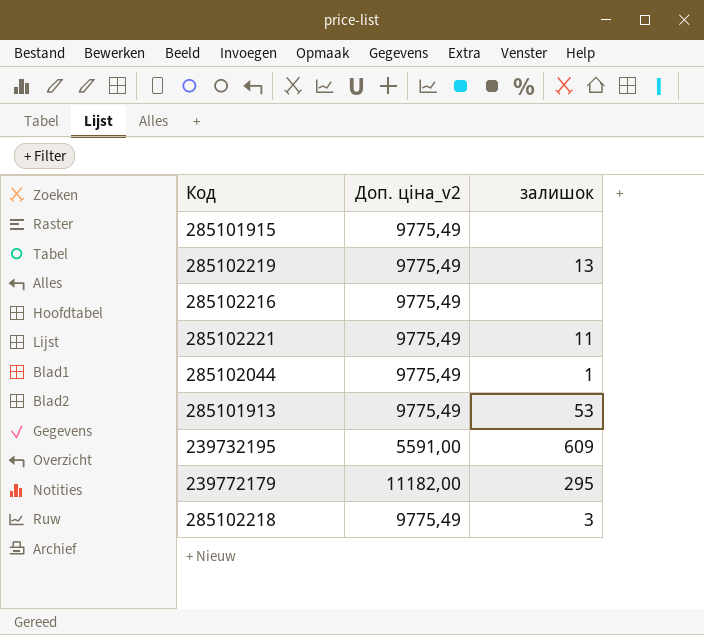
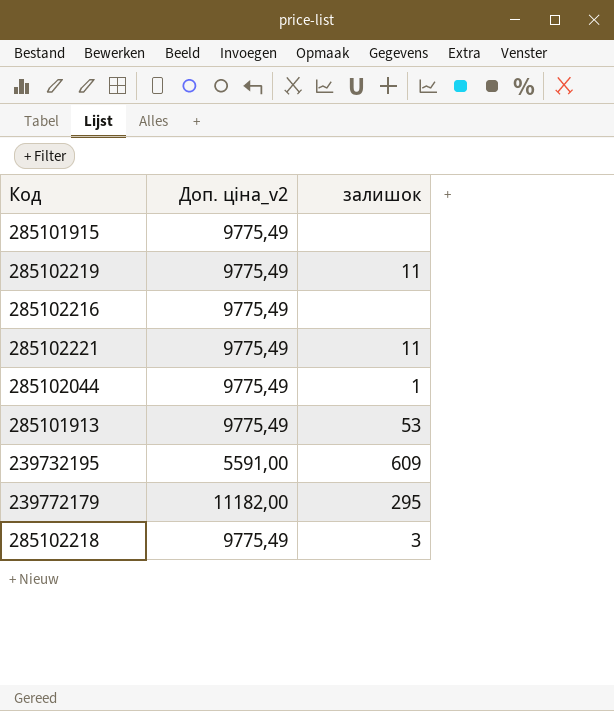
285102219 | залишок: 13 -> 11

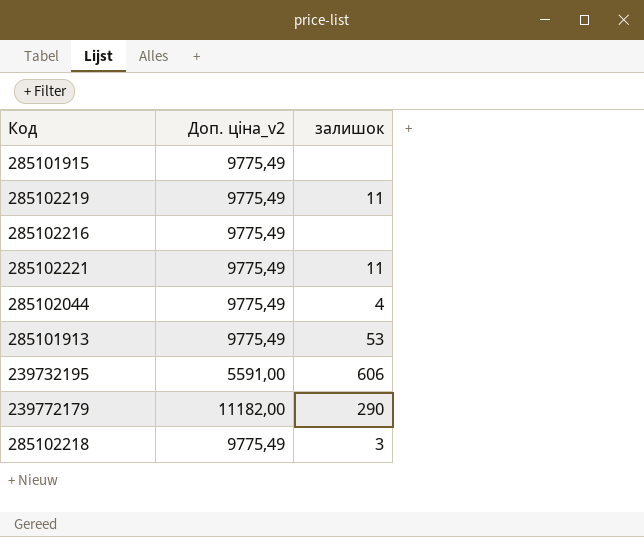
285102044 | залишок: 1 -> 4
239732195 | залишок: 609 -> 606
239772179 | залишок: 295 -> 290

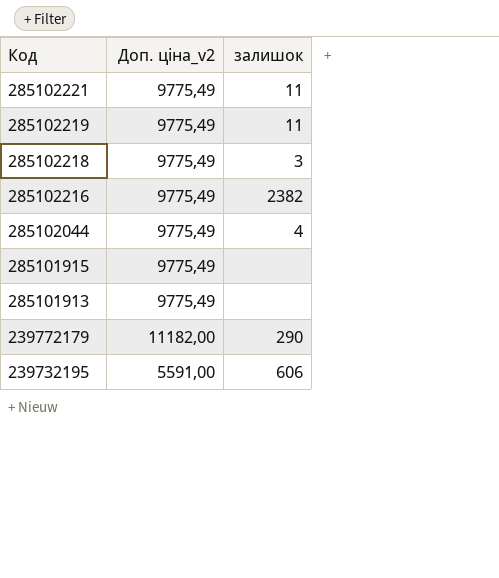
row order: none -> Код descending
285102216 | залишок: none -> 2382
285101913 | залишок: 53 -> none

